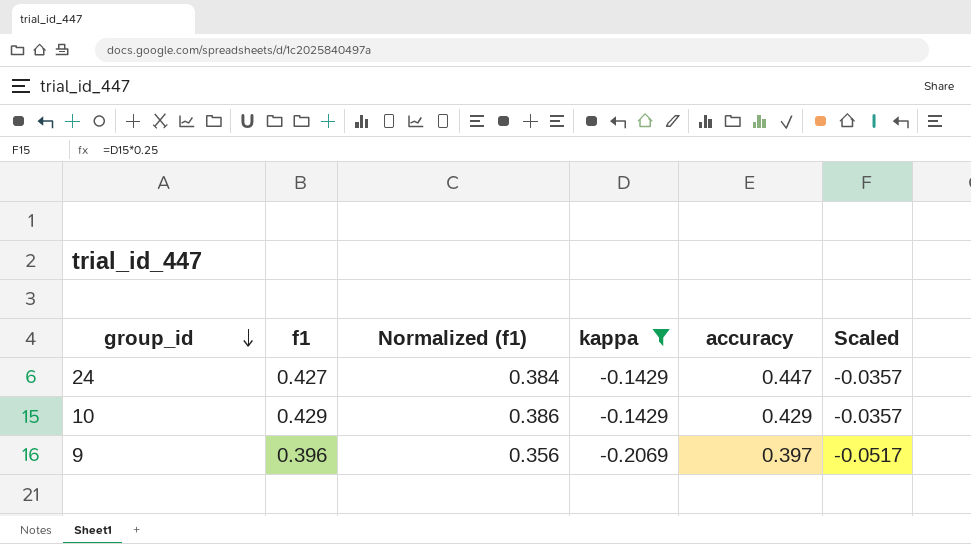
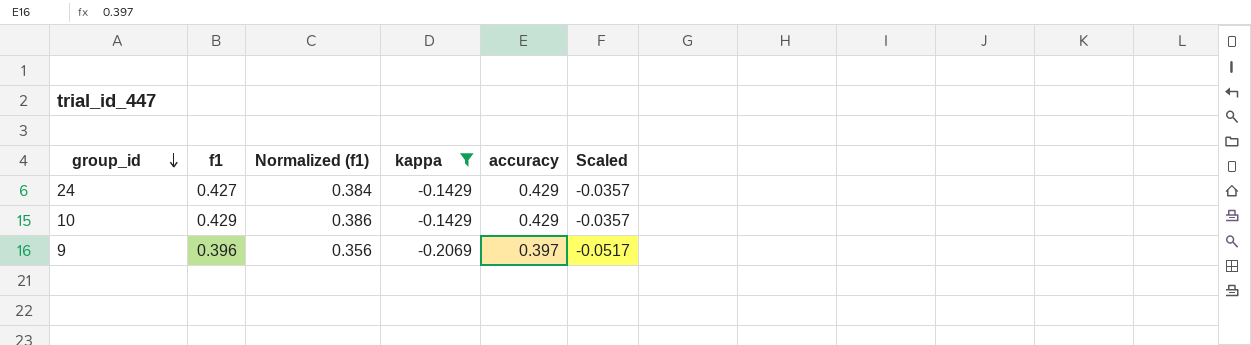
24 | accuracy: 0.447 -> 0.429

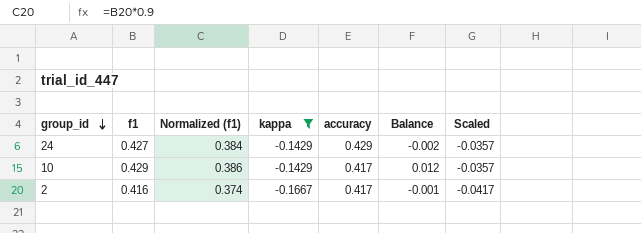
column Balance | formula: none -> [f1] - [accuracy]
row 9: 0.396 | 0.356 | -0.2069 | 0.397 | -0.0517 -> none
10 | accuracy: 0.429 -> 0.417
row 2: none -> 0.416 | 0.374 | -0.1667 | 0.417 | -0.001 | -0.0417

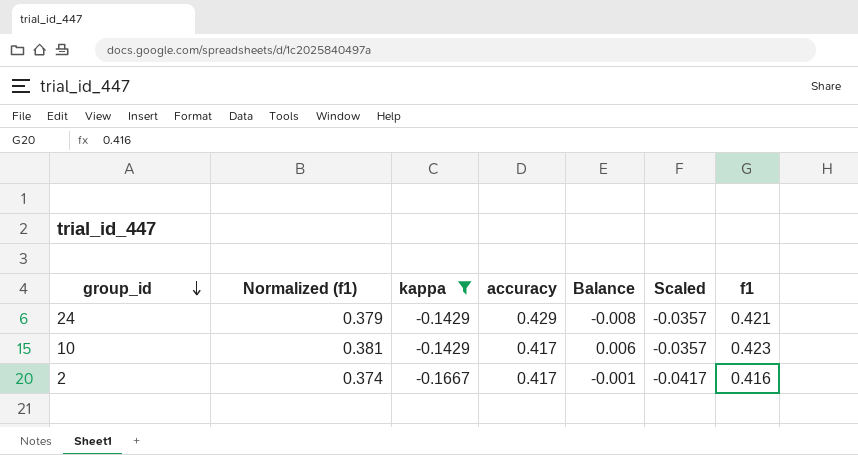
column f1 | position: 2 -> 7
24 | Normalized (f1): 0.384 -> 0.379
24 | Balance: -0.002 -> -0.008
24 | f1: 0.427 -> 0.421
10 | Normalized (f1): 0.386 -> 0.381
10 | Balance: 0.012 -> 0.006
10 | f1: 0.429 -> 0.423

